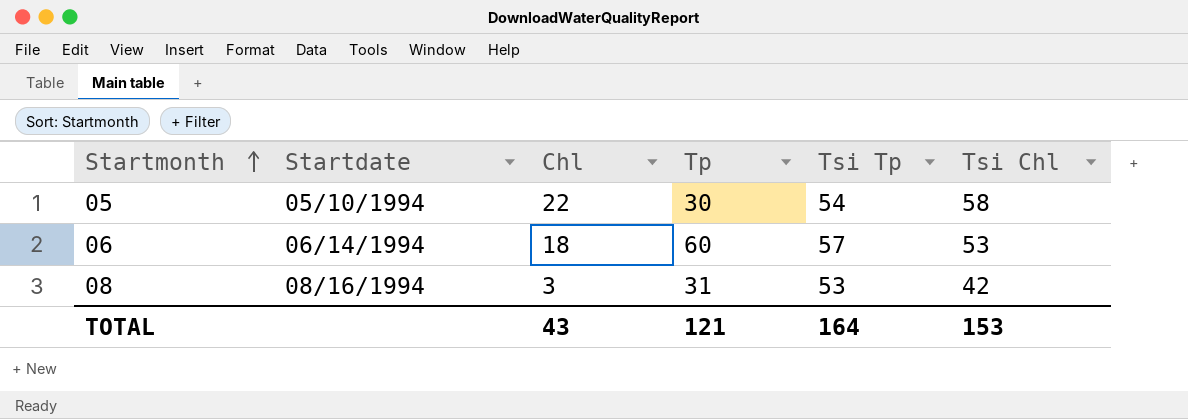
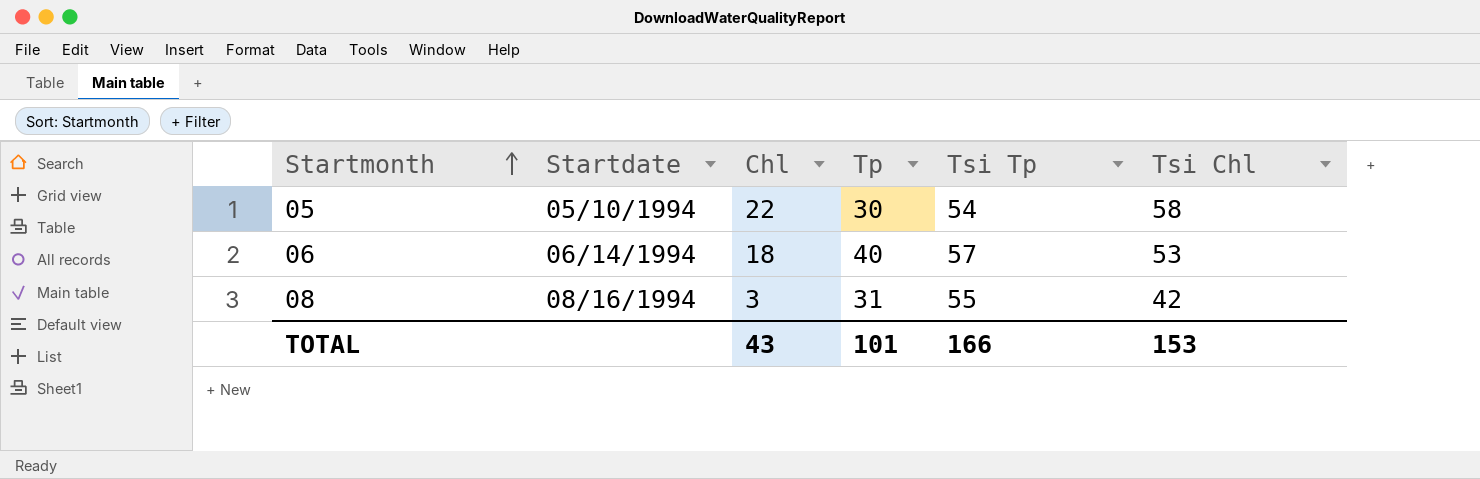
06 | Tp: 60 -> 40
08 | Tsi Tp: 53 -> 55
TOTAL | Tp: 121 -> 101
TOTAL | Tsi Tp: 164 -> 166

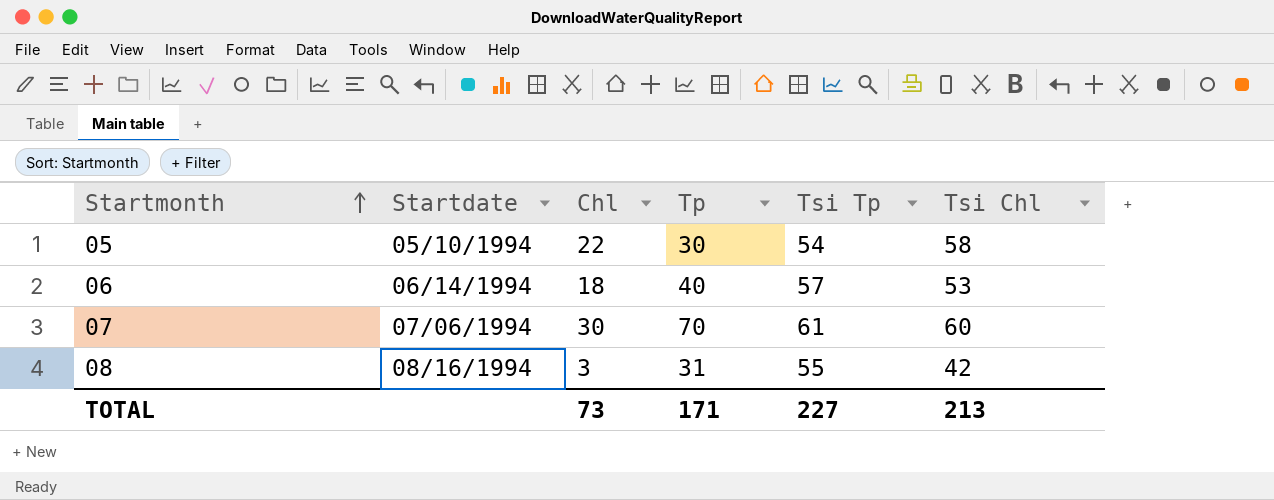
row 07: none -> 07/06/1994 | 30 | 70 | 61 | 60
TOTAL | Chl: 43 -> 73
TOTAL | Tp: 101 -> 171
TOTAL | Tsi Tp: 166 -> 227
TOTAL | Tsi Chl: 153 -> 213

